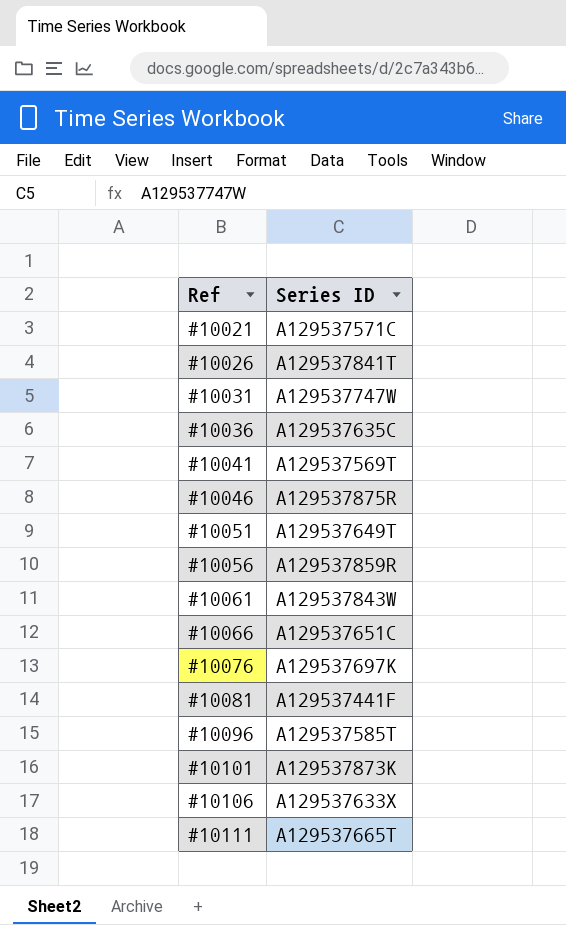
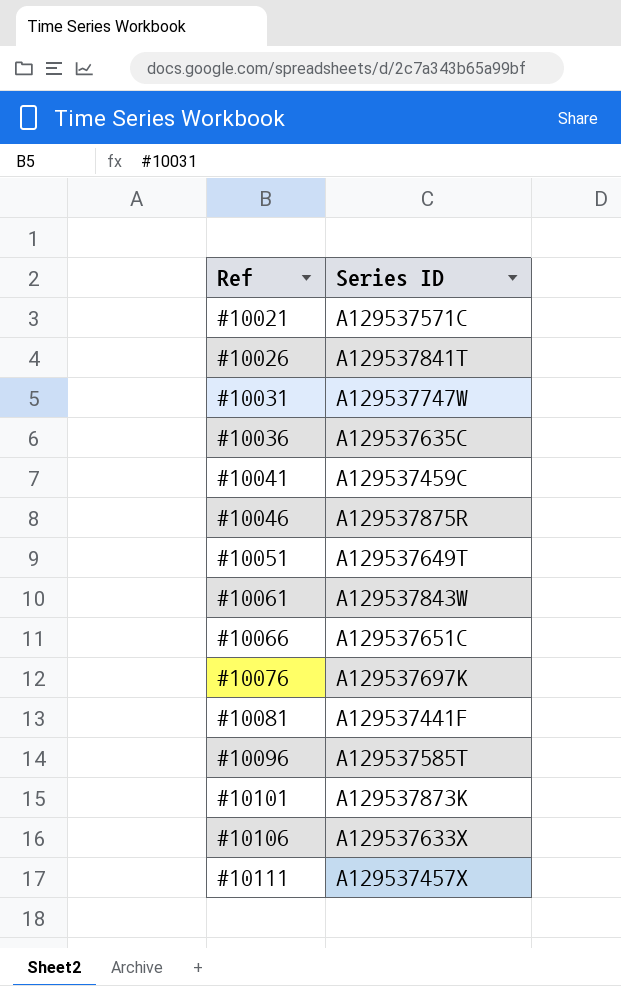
row #10056: A129537859R -> none
#10041 | Series ID: A129537569T -> A129537459C
#10111 | Series ID: A129537665T -> A129537457X

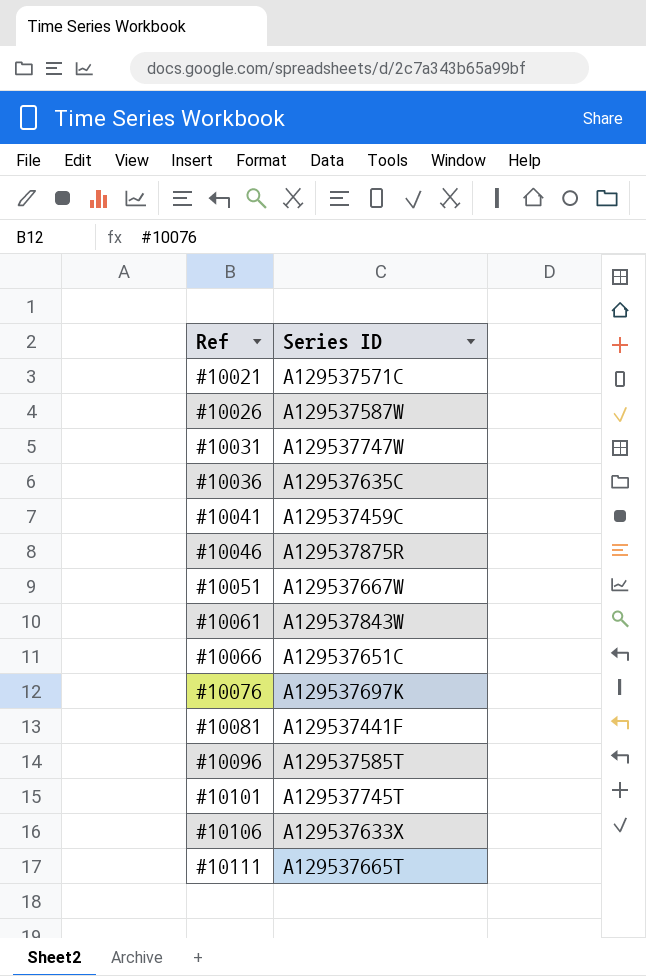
#10026 | Series ID: A129537841T -> A129537587W
#10051 | Series ID: A129537649T -> A129537667W
#10101 | Series ID: A129537873K -> A129537745T
#10111 | Series ID: A129537457X -> A129537665T

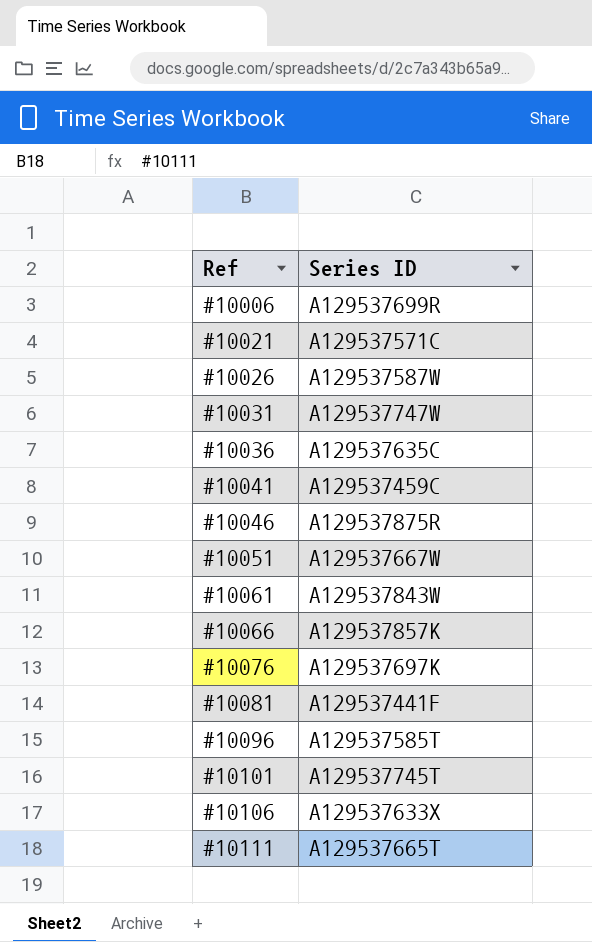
row #10006: none -> A129537699R
#10066 | Series ID: A129537651C -> A129537857K

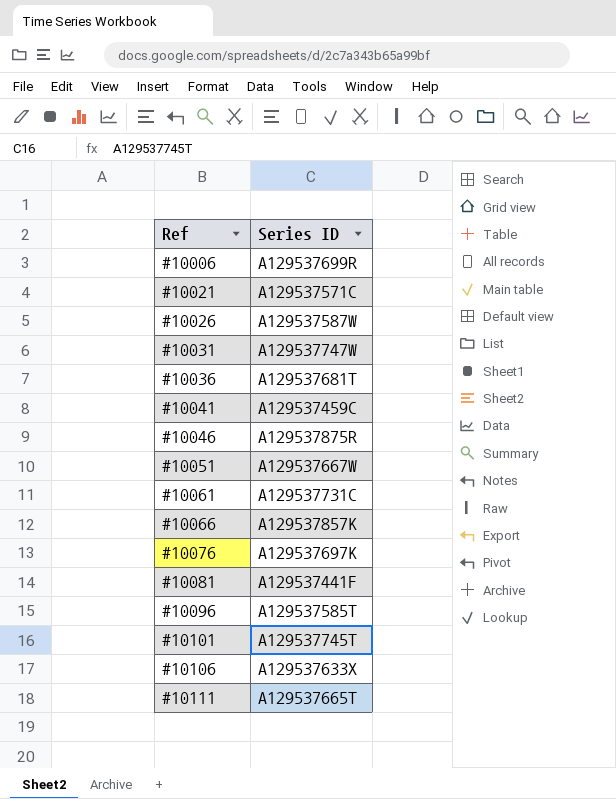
#10036 | Series ID: A129537635C -> A129537681T
#10061 | Series ID: A129537843W -> A129537731C

